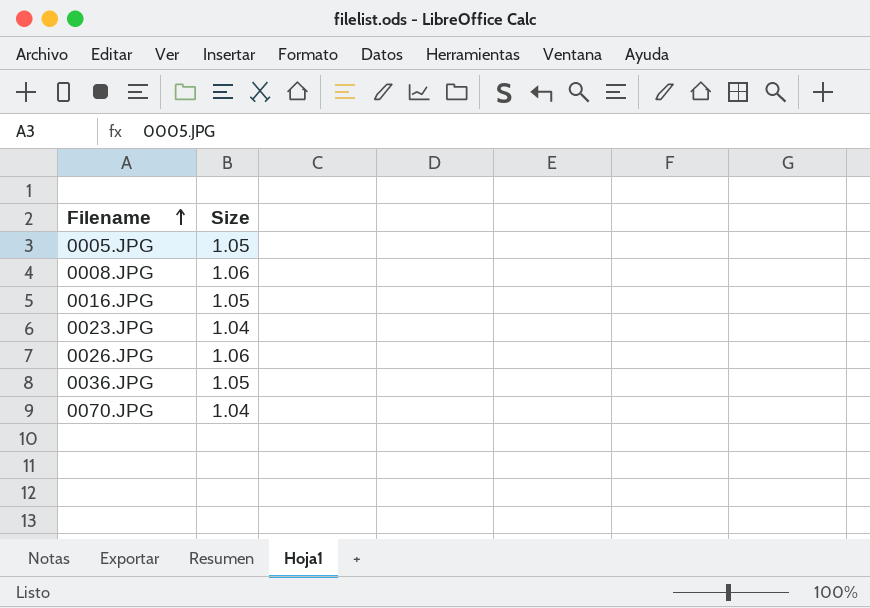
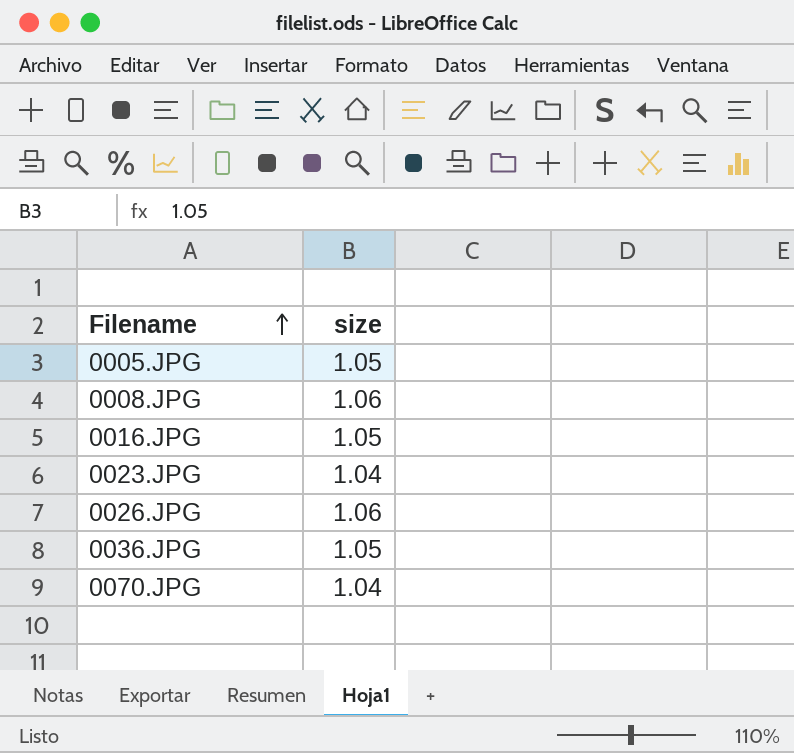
column name: Size -> size

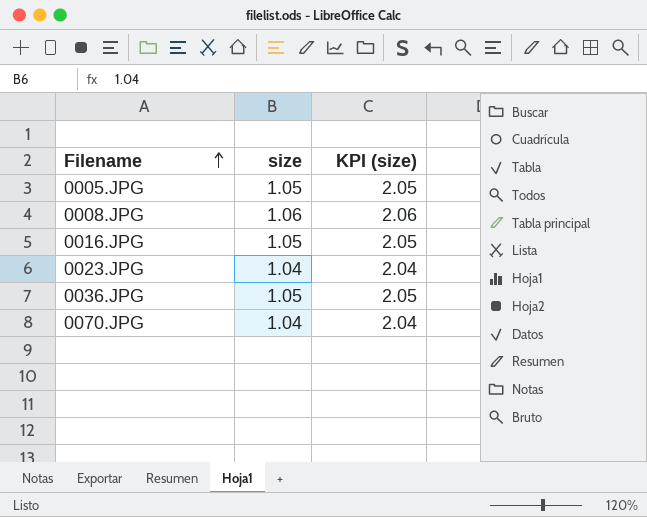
column KPI (size) | formula: none -> [size] + 1
row 0026.JPG: 1.06 -> none

